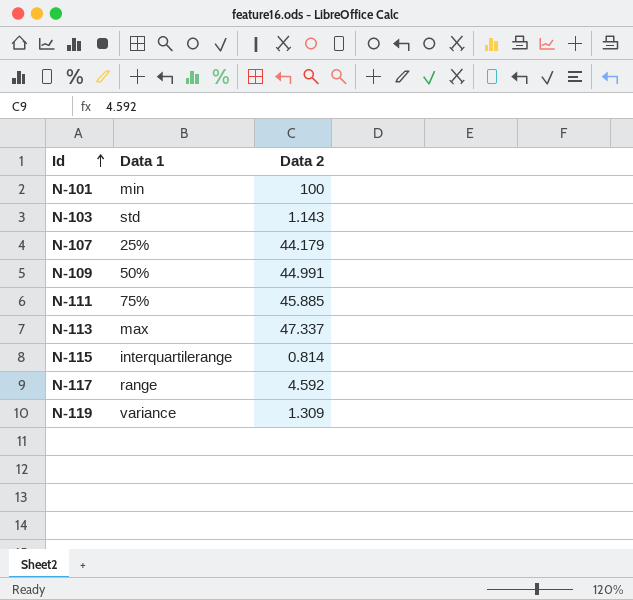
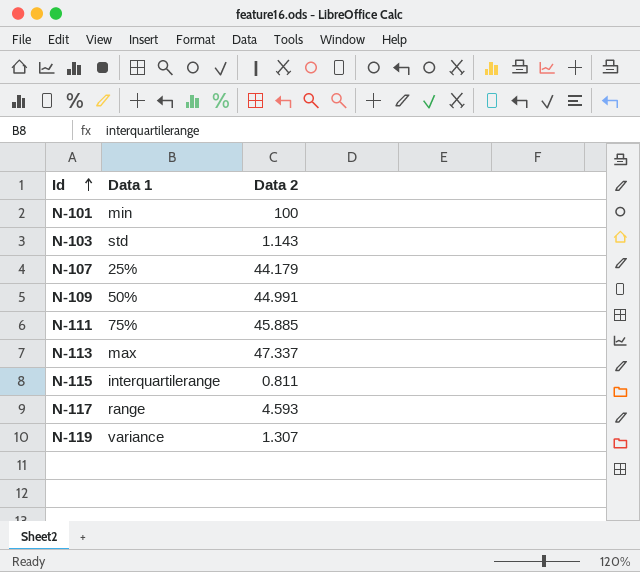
N-115 | Data 2: 0.814 -> 0.811
N-117 | Data 2: 4.592 -> 4.593
N-119 | Data 2: 1.309 -> 1.307

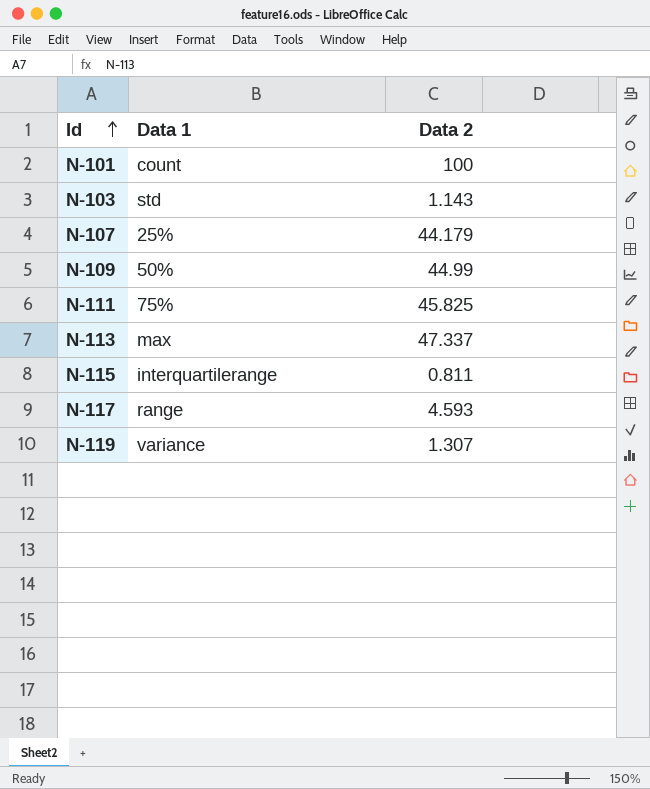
N-101 | Data 1: min -> count
N-109 | Data 2: 44.991 -> 44.99
N-111 | Data 2: 45.885 -> 45.825

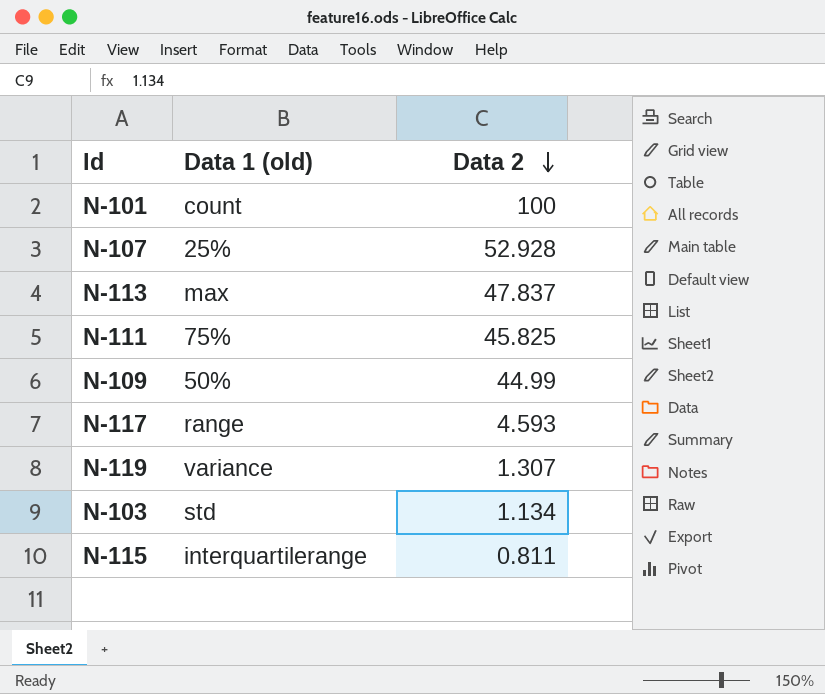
row order: Id ascending -> Data 2 descending
column name: Data 1 -> Data 1 (old)
N-107 | Data 2: 44.179 -> 52.928
N-113 | Data 2: 47.337 -> 47.837
N-103 | Data 2: 1.143 -> 1.134

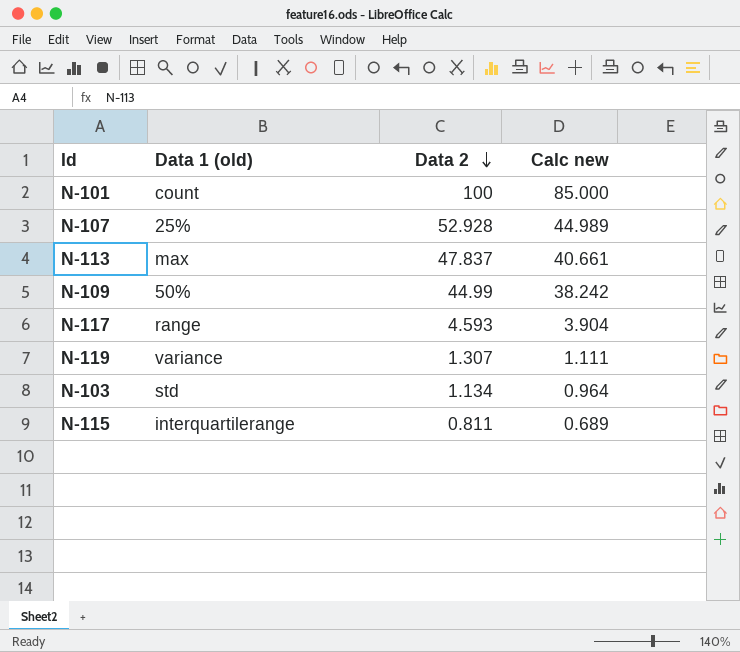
column Calc new | formula: none -> [Data 2] * 0.85
row N-111: 75% | 45.825 -> none

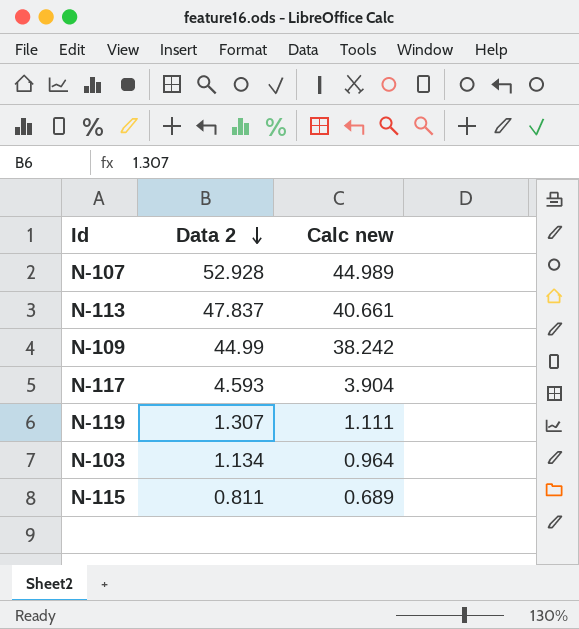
column Data 1 (old) | position: 2 -> none
row N-101: count | 100 | 85.000 -> none

